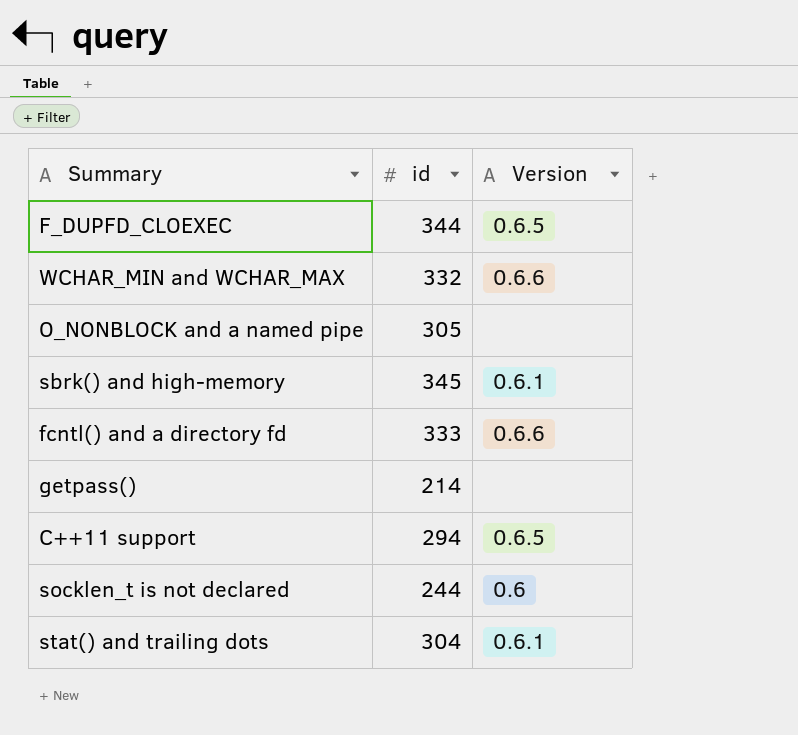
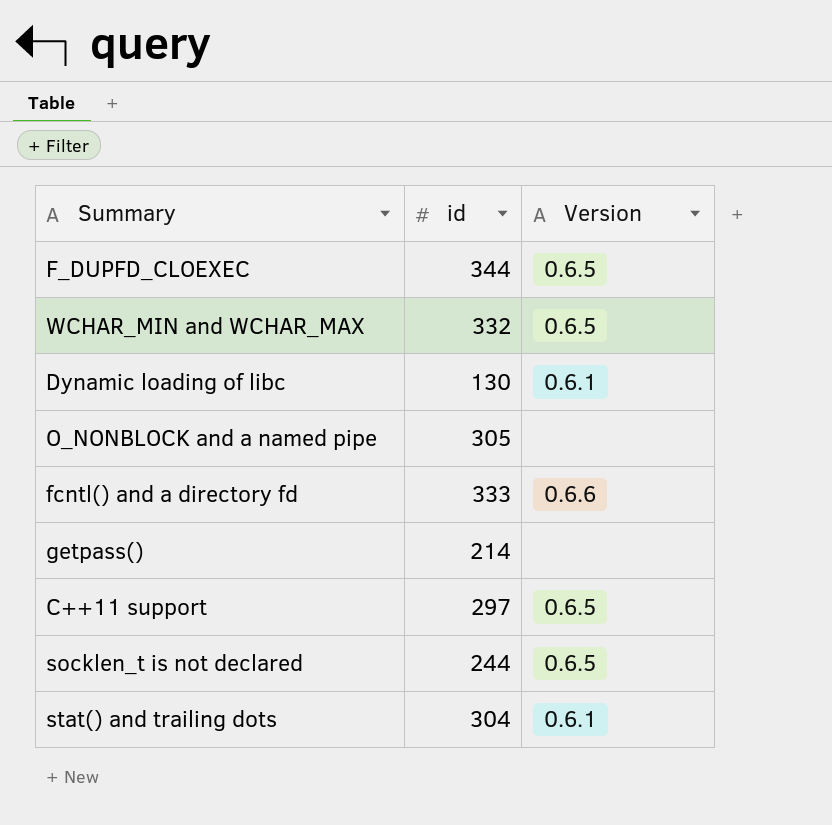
row sbrk() and high-memory: 345 | 0.6.1 -> none
WCHAR_MIN and WCHAR_MAX | Version: 0.6.6 -> 0.6.5
row Dynamic loading of libc: none -> 130 | 0.6.1
C++11 support | id: 294 -> 297
socklen_t is not declared | Version: 0.6 -> 0.6.5

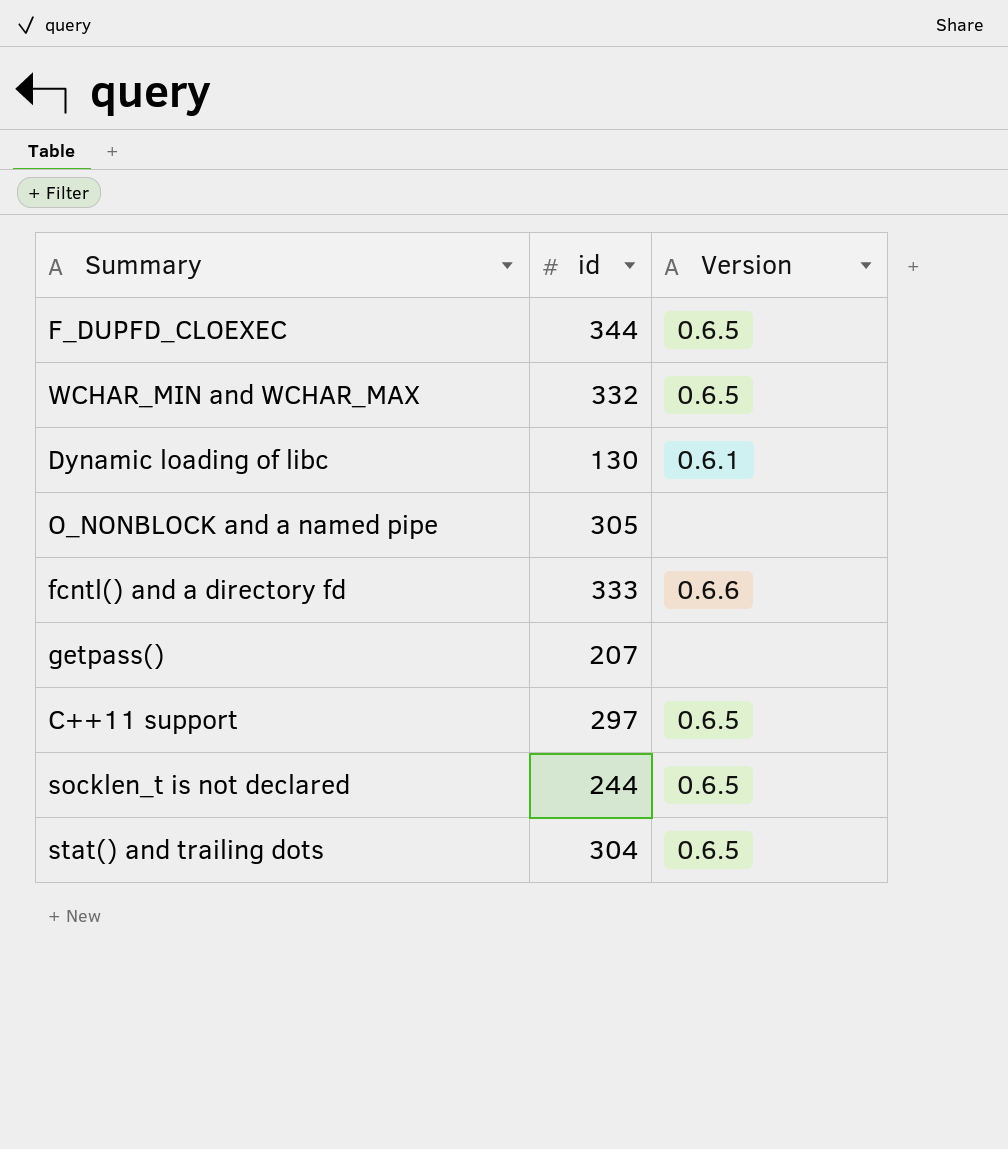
getpass() | id: 214 -> 207
stat() and trailing dots | Version: 0.6.1 -> 0.6.5

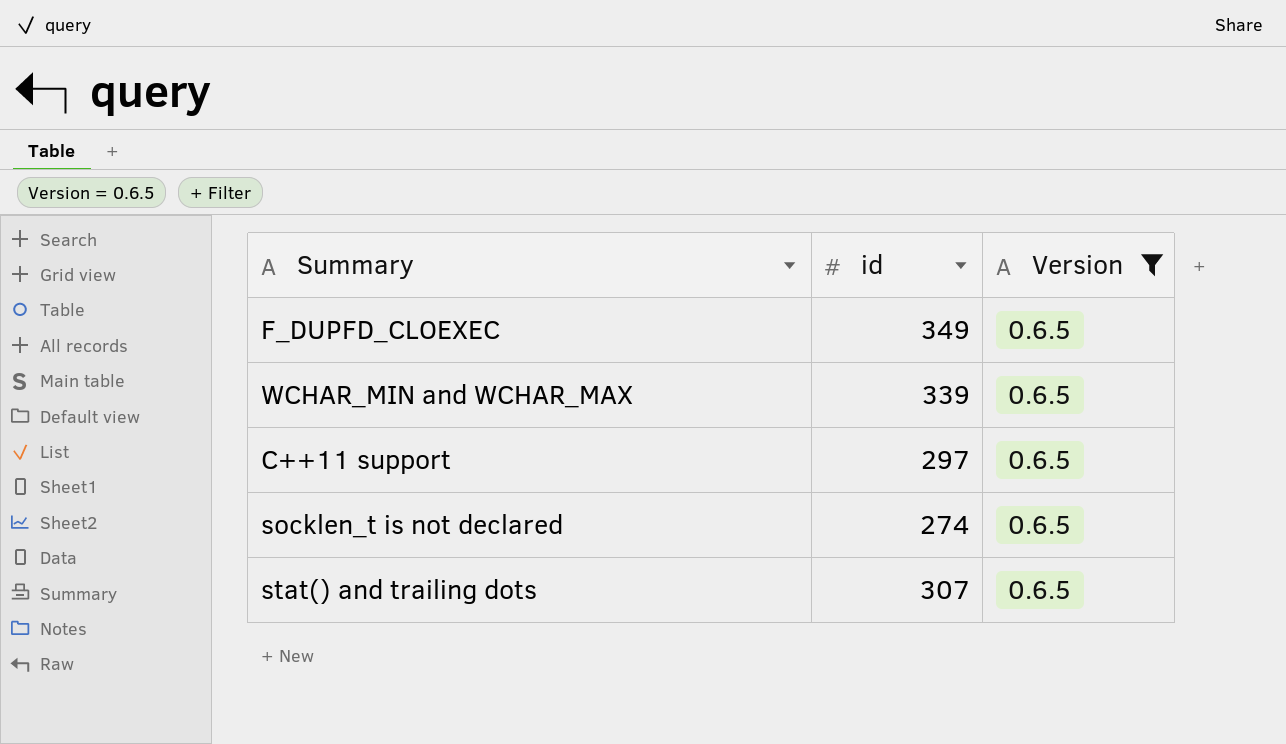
filter: none -> Version = 0.6.5
F_DUPFD_CLOEXEC | id: 344 -> 349
WCHAR_MIN and WCHAR_MAX | id: 332 -> 339
socklen_t is not declared | id: 244 -> 274
stat() and trailing dots | id: 304 -> 307

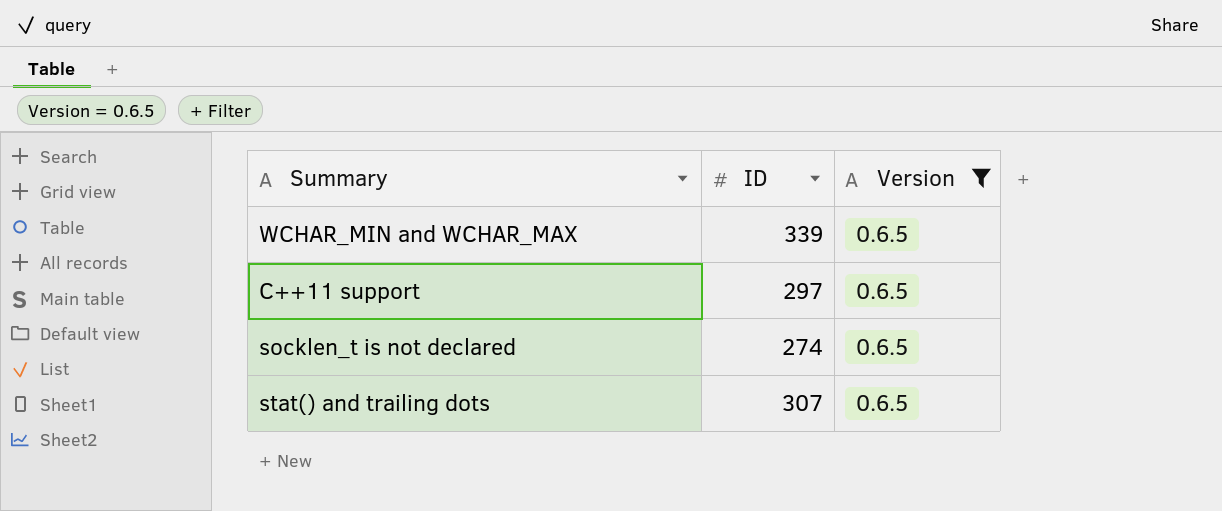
column name: id -> ID
row F_DUPFD_CLOEXEC: 349 | 0.6.5 -> none

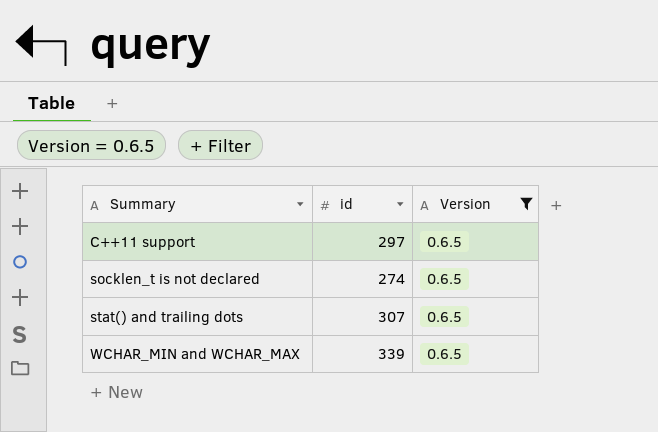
row order: none -> Summary ascending
column name: ID -> id

